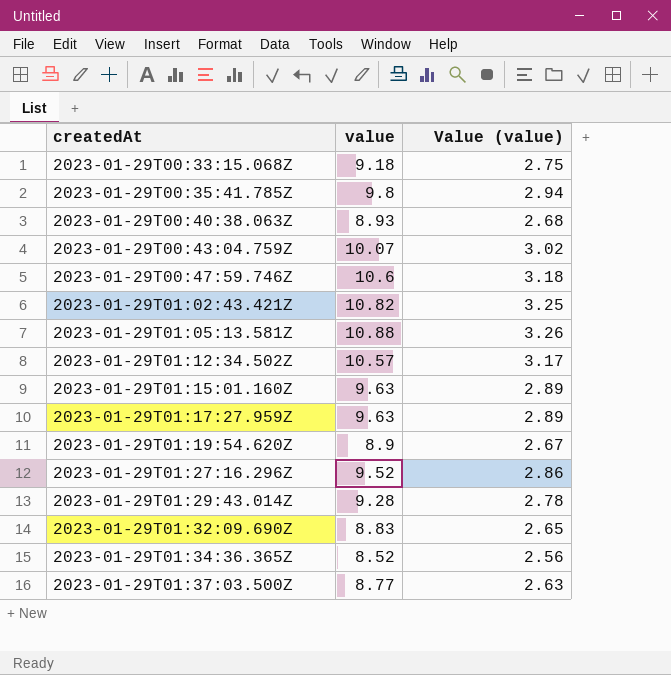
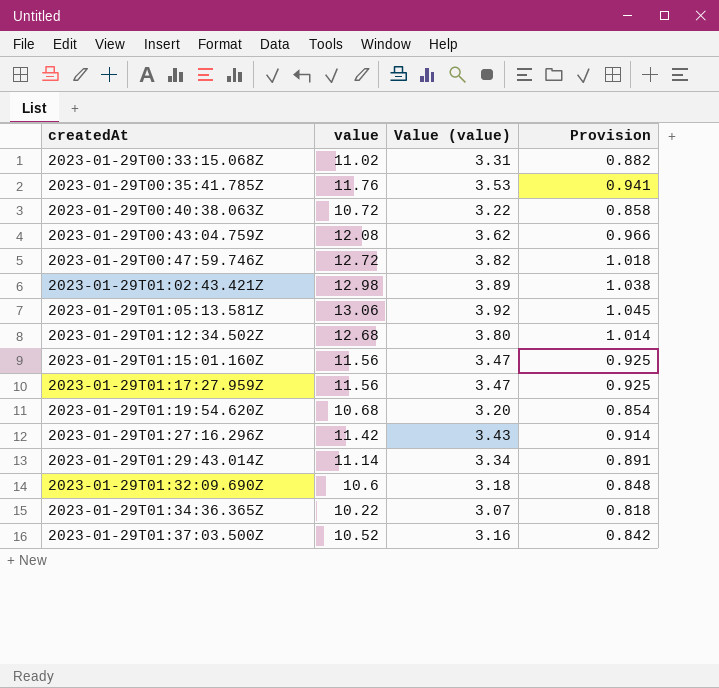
column Provision | formula: none -> [value] * 0.08
2023-01-29T00:33:15.068Z | value: 9.18 -> 11.02
2023-01-29T00:33:15.068Z | Value (value): 2.75 -> 3.31
2023-01-29T00:35:41.785Z | value: 9.8 -> 11.76
2023-01-29T00:35:41.785Z | Value (value): 2.94 -> 3.53
2023-01-29T00:40:38.063Z | value: 8.93 -> 10.72
2023-01-29T00:40:38.063Z | Value (value): 2.68 -> 3.22
2023-01-29T00:43:04.759Z | value: 10.07 -> 12.08
2023-01-29T00:43:04.759Z | Value (value): 3.02 -> 3.62
2023-01-29T00:47:59.746Z | value: 10.6 -> 12.72
2023-01-29T00:47:59.746Z | Value (value): 3.18 -> 3.82
2023-01-29T01:02:43.421Z | value: 10.82 -> 12.98
2023-01-29T01:02:43.421Z | Value (value): 3.25 -> 3.89
2023-01-29T01:05:13.581Z | value: 10.88 -> 13.06
2023-01-29T01:05:13.581Z | Value (value): 3.26 -> 3.92
2023-01-29T01:12:34.502Z | value: 10.57 -> 12.68
2023-01-29T01:12:34.502Z | Value (value): 3.17 -> 3.80
2023-01-29T01:15:01.160Z | value: 9.63 -> 11.56
2023-01-29T01:15:01.160Z | Value (value): 2.89 -> 3.47
2023-01-29T01:17:27.959Z | value: 9.63 -> 11.56
2023-01-29T01:17:27.959Z | Value (value): 2.89 -> 3.47
2023-01-29T01:19:54.620Z | value: 8.9 -> 10.68
2023-01-29T01:19:54.620Z | Value (value): 2.67 -> 3.20
2023-01-29T01:27:16.296Z | value: 9.52 -> 11.42
2023-01-29T01:27:16.296Z | Value (value): 2.86 -> 3.43
2023-01-29T01:29:43.014Z | value: 9.28 -> 11.14
2023-01-29T01:29:43.014Z | Value (value): 2.78 -> 3.34
2023-01-29T01:32:09.690Z | value: 8.83 -> 10.6
2023-01-29T01:32:09.690Z | Value (value): 2.65 -> 3.18
2023-01-29T01:34:36.365Z | value: 8.52 -> 10.22
2023-01-29T01:34:36.365Z | Value (value): 2.56 -> 3.07
2023-01-29T01:37:03.500Z | value: 8.77 -> 10.52
2023-01-29T01:37:03.500Z | Value (value): 2.63 -> 3.16

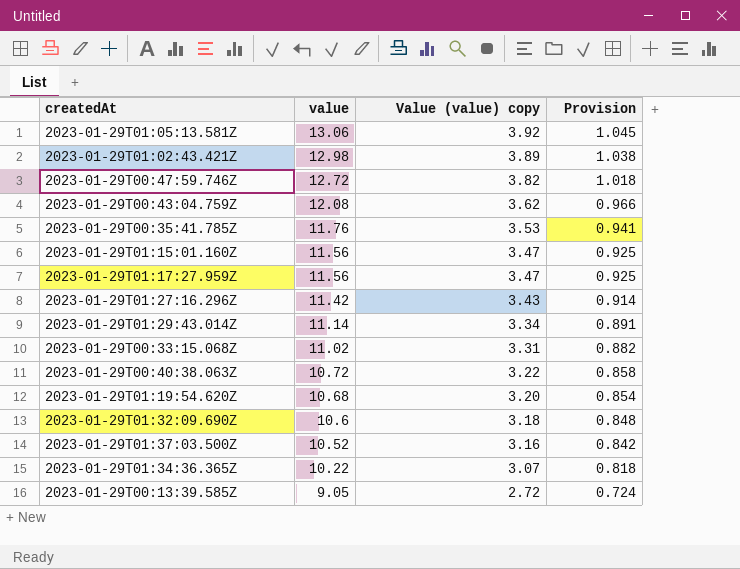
row order: createdAt ascending -> value descending
column name: Value (value) -> Value (value) copy
row 2023-01-29T01:12:34.502Z: 12.68 | 3.80 | 1.014 -> none
row 2023-01-29T00:13:39.585Z: none -> 9.05 | 2.72 | 0.724

